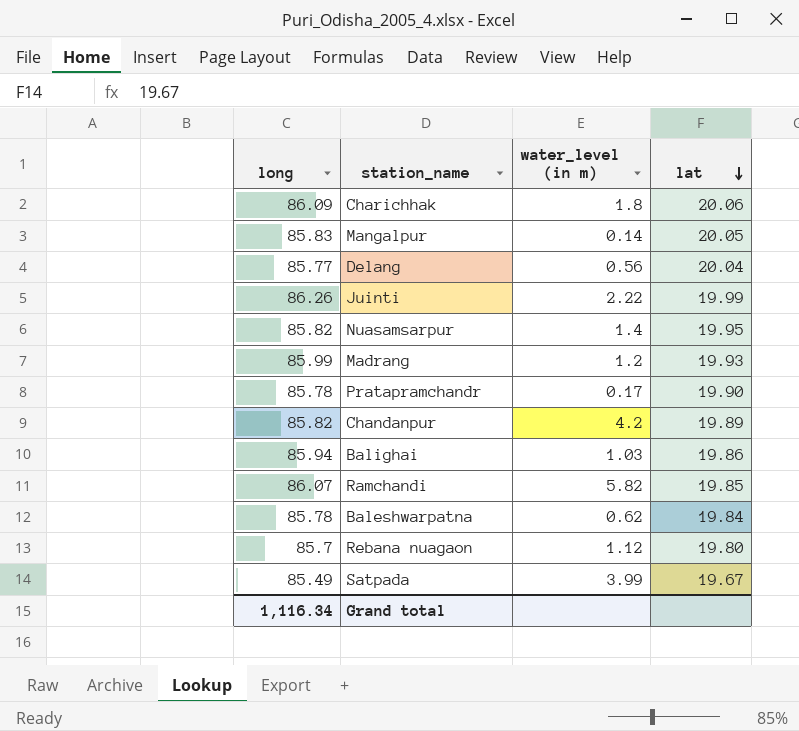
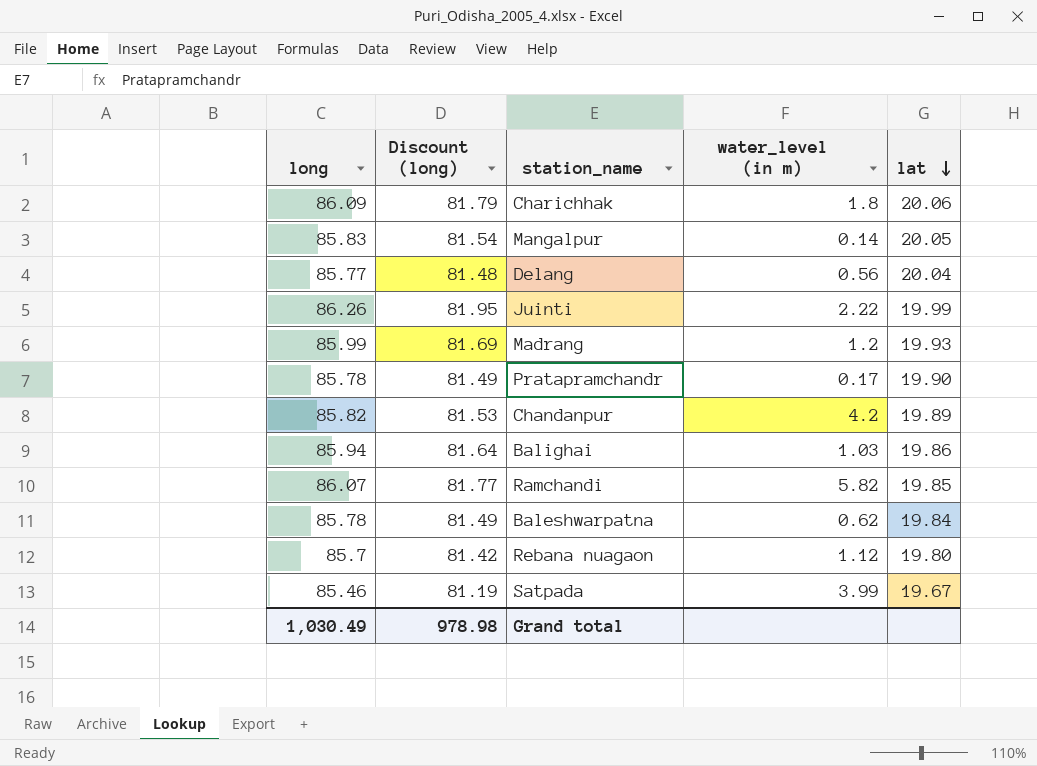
column Discount (long) | formula: none -> [long] * 0.95
row Nuasamsarpur: 85.82 | 1.4 | 19.95 -> none
Satpada | long: 85.49 -> 85.46
Grand total | long: 1,116.34 -> 1,030.49

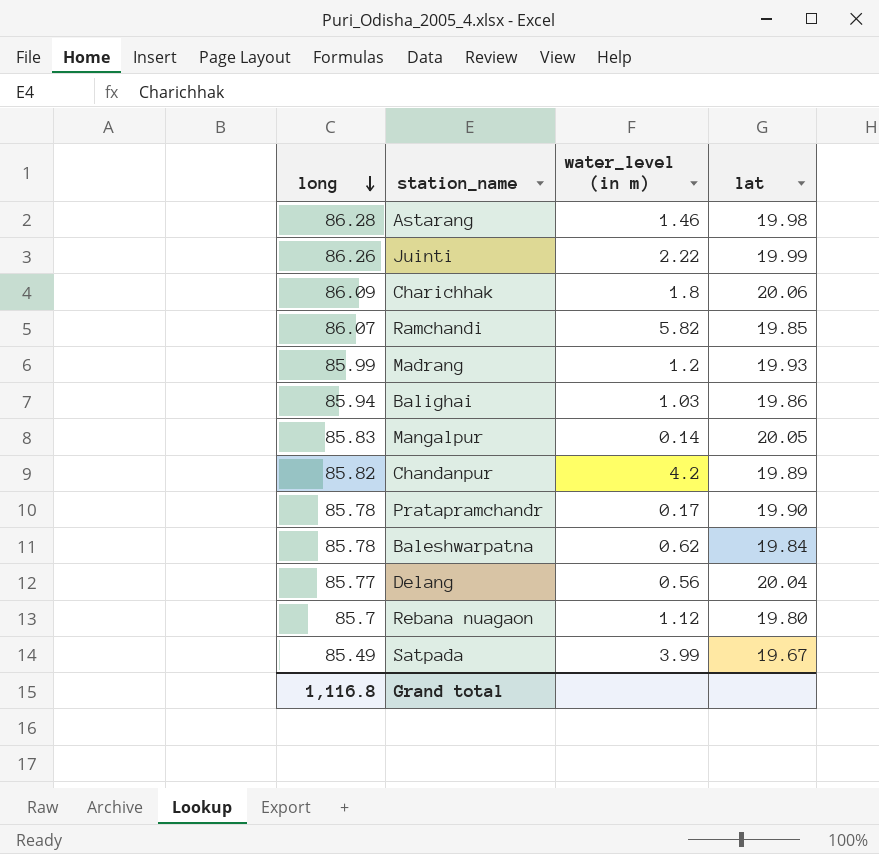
row order: lat descending -> long descending
column Discount (long) | formula: [long] * 0.95 -> none
row Astarang: none -> 86.28 | 1.46 | 19.98
Satpada | long: 85.46 -> 85.49
Grand total | long: 1,030.49 -> 1,116.8

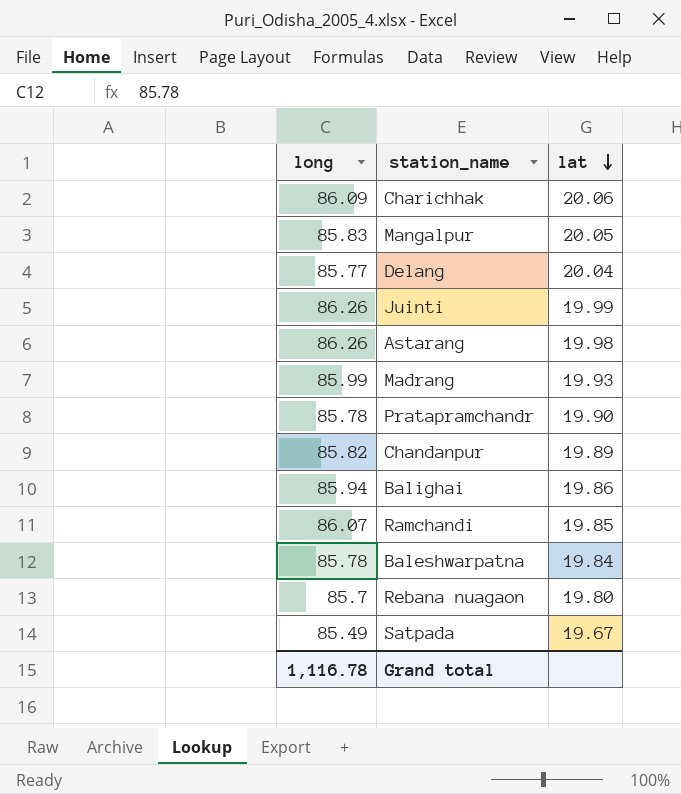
row order: long descending -> lat descending
column water_level (in m) | position: 3 -> none
Astarang | long: 86.28 -> 86.26
Grand total | long: 1,116.8 -> 1,116.78

